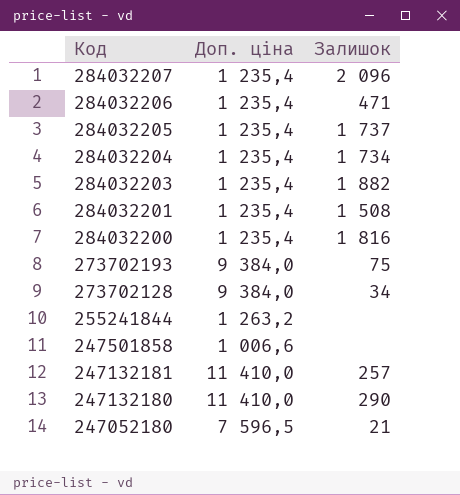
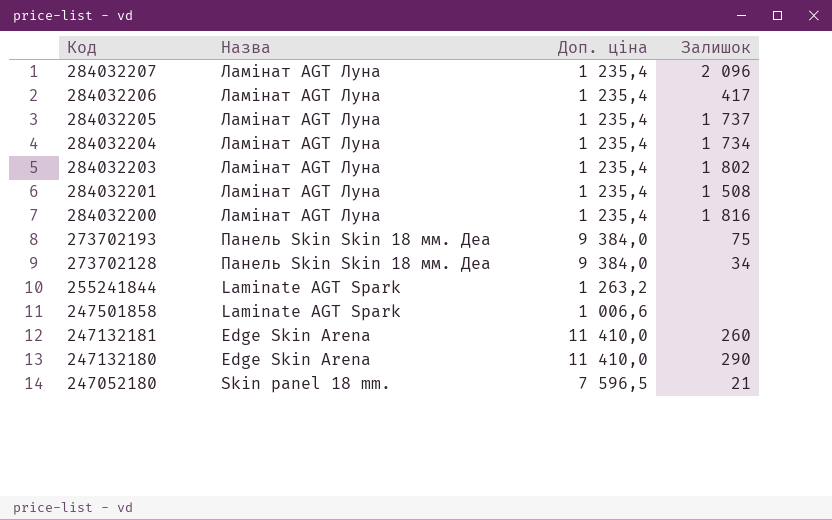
column Назва | position: none -> 2
284032206 | Залишок: 471 -> 417
284032203 | Залишок: 1 882 -> 1 802
247132181 | Залишок: 257 -> 260

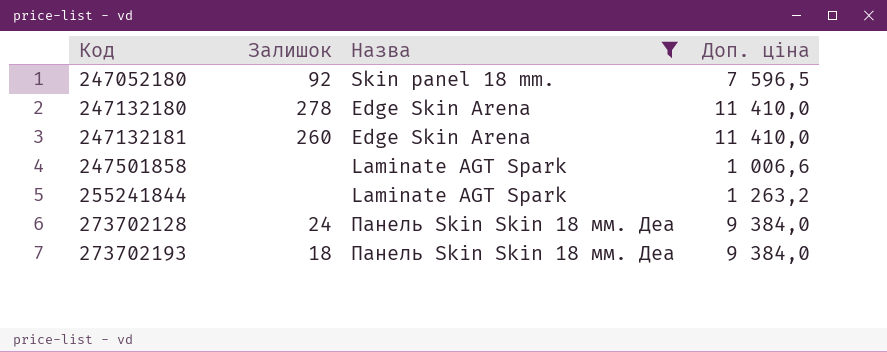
filter: none -> Назва != Ламінат AGT Луна
row order: Код descending -> Код ascending
column Залишок | position: 4 -> 2
247052180 | Залишок: 21 -> 92
247132180 | Залишок: 290 -> 278
273702128 | Залишок: 34 -> 24
273702193 | Залишок: 75 -> 18

